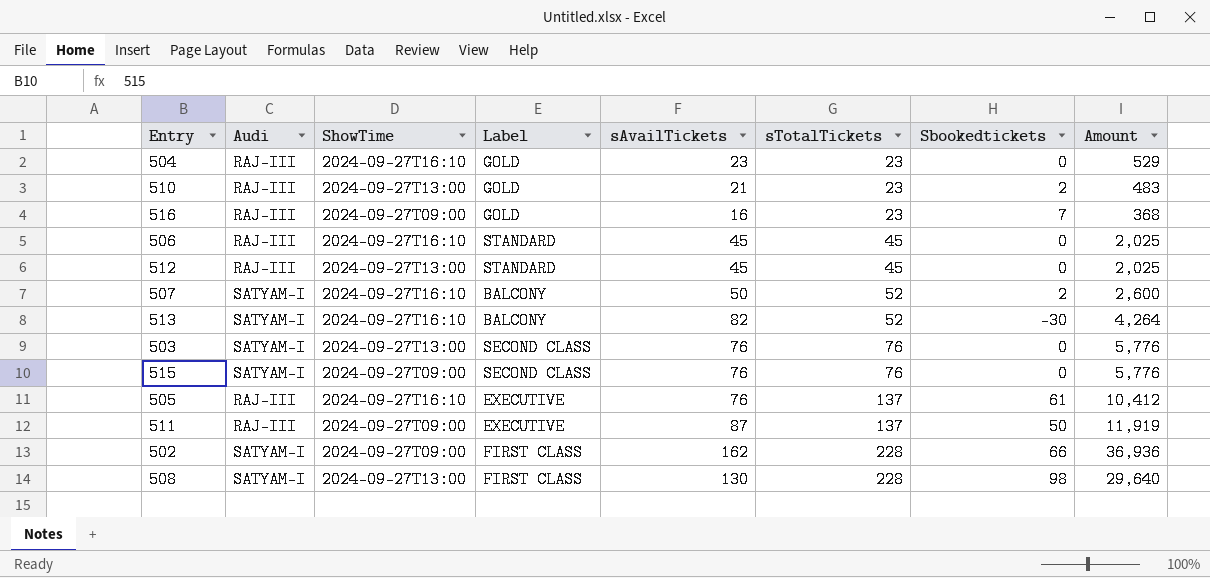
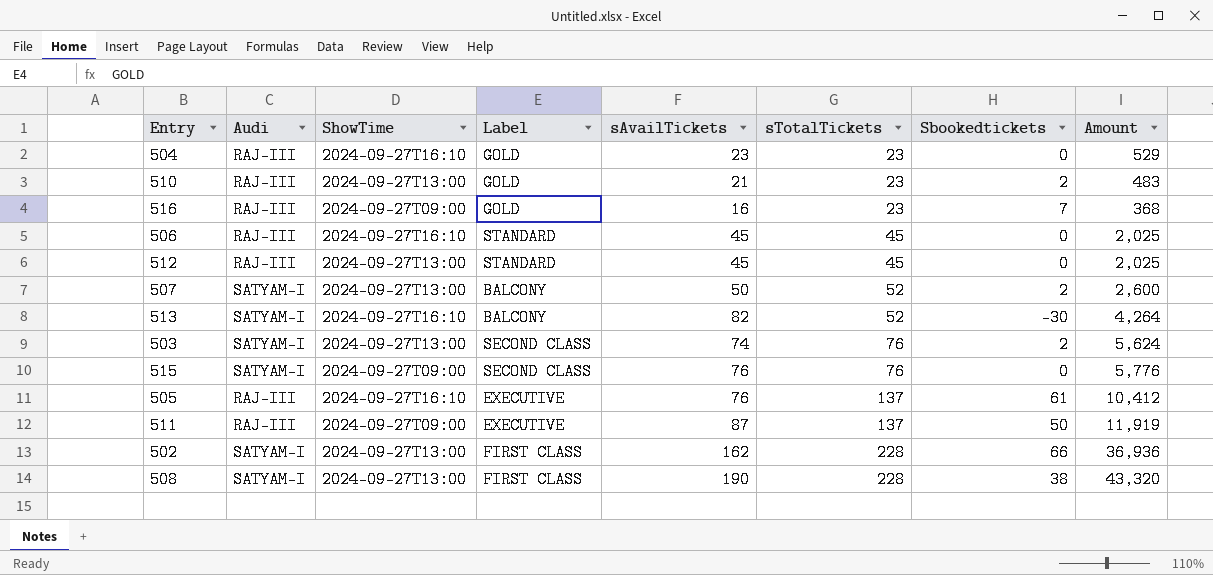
507 | ShowTime: 2024-09-27T16:10 -> 2024-09-27T13:00
503 | sAvailTickets: 76 -> 74
503 | Sbookedtickets: 0 -> 2
503 | Amount: 5,776 -> 5,624
502 | ShowTime: 2024-09-27T09:00 -> 2024-09-27T13:00
508 | sAvailTickets: 130 -> 190
508 | Sbookedtickets: 98 -> 38
508 | Amount: 29,640 -> 43,320

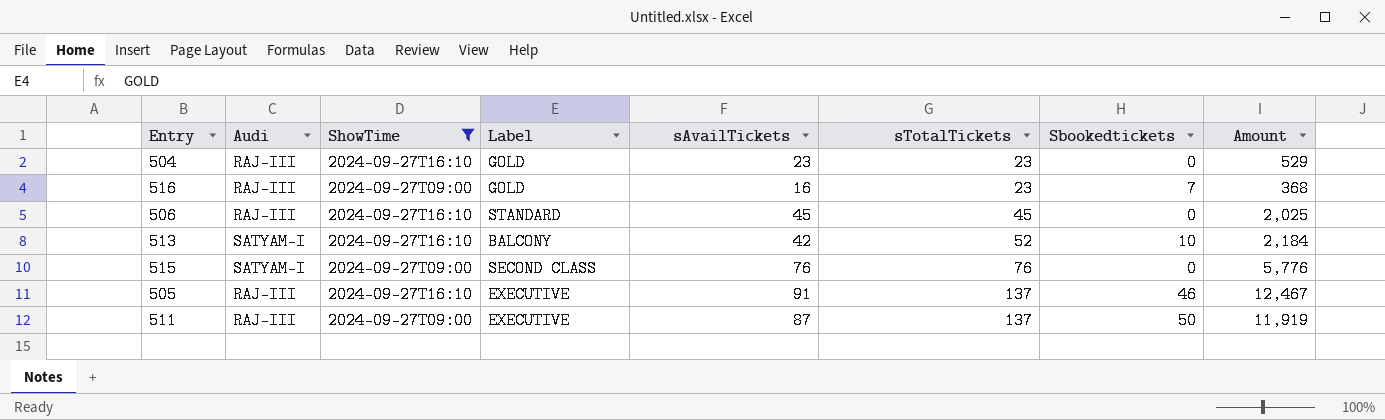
filter: none -> ShowTime != 2024-09-27T13:00
513 | sAvailTickets: 82 -> 42
513 | Sbookedtickets: -30 -> 10
513 | Amount: 4,264 -> 2,184
505 | sAvailTickets: 76 -> 91
505 | Sbookedtickets: 61 -> 46
505 | Amount: 10,412 -> 12,467

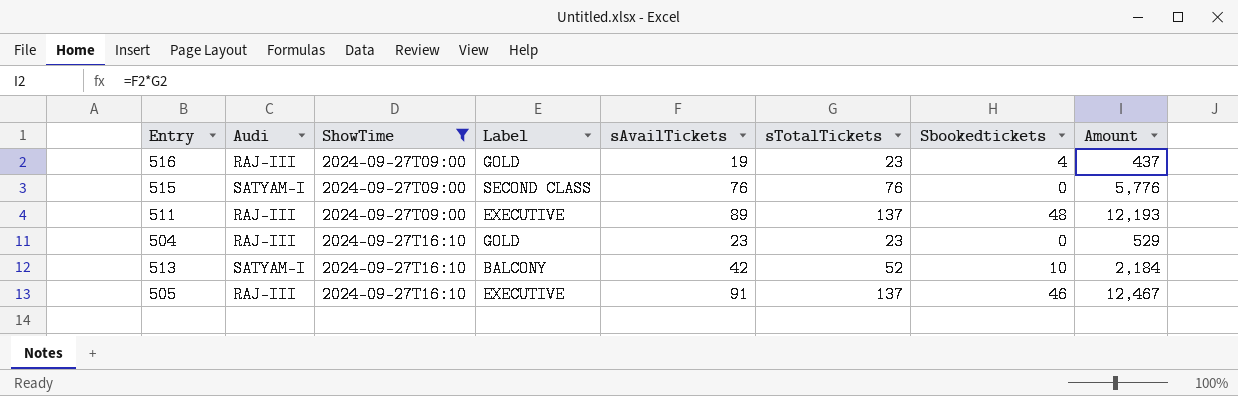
row order: sTotalTickets ascending -> ShowTime ascending
row 506: RAJ-III | 2024-09-27T16:10 | STANDARD | 45 | 45 | 0 | 2,025 -> none
516 | sAvailTickets: 16 -> 19
516 | Sbookedtickets: 7 -> 4
516 | Amount: 368 -> 437
511 | sAvailTickets: 87 -> 89
511 | Sbookedtickets: 50 -> 48
511 | Amount: 11,919 -> 12,193

